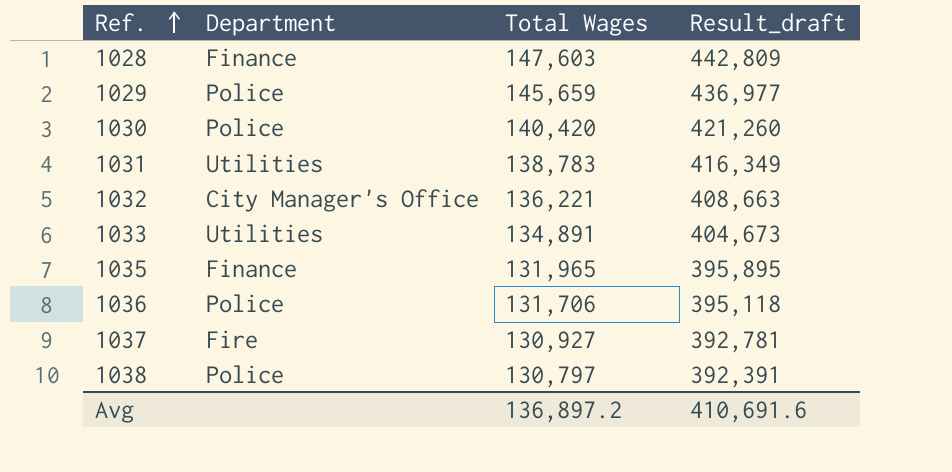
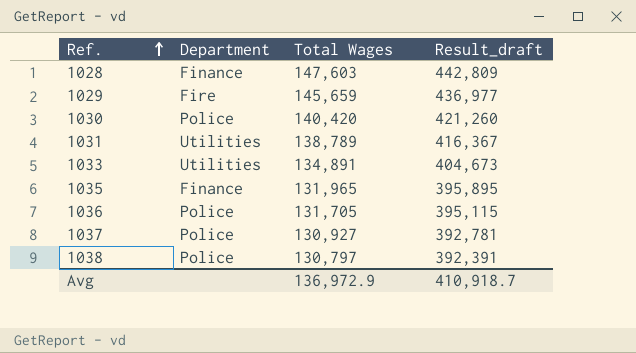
row 1032: City Manager's Office | 136,221 | 408,663 -> none
1029 | Department: Police -> Fire
1031 | Total Wages: 138,783 -> 138,789
1031 | Result_draft: 416,349 -> 416,367
1036 | Total Wages: 131,706 -> 131,705
1036 | Result_draft: 395,118 -> 395,115
1037 | Department: Fire -> Police
Avg | Total Wages: 136,897.2 -> 136,972.9
Avg | Result_draft: 410,691.6 -> 410,918.7

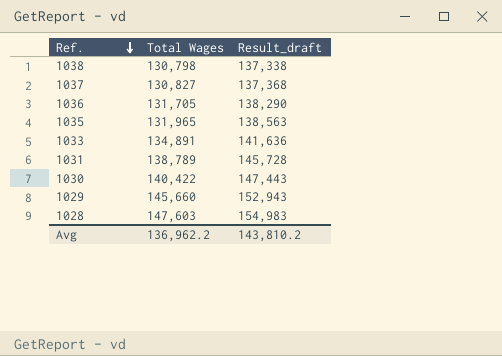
row order: Ref. ascending -> Ref. descending
column Department | position: 2 -> none
column Result_draft | formula: [Total Wages] * 3 -> [Total Wages] * 1.05
1038 | Total Wages: 130,797 -> 130,798
1037 | Total Wages: 130,927 -> 130,827
1030 | Total Wages: 140,420 -> 140,422
1029 | Total Wages: 145,659 -> 145,660
Avg | Total Wages: 136,972.9 -> 136,962.2
Avg | Result_draft: 410,918.7 -> 143,810.2

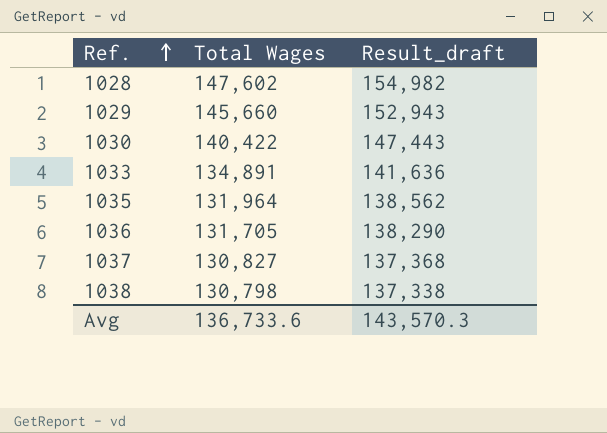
row order: Ref. descending -> Ref. ascending
row 1031: 138,789 | 145,728 -> none
1028 | Total Wages: 147,603 -> 147,602
1028 | Result_draft: 154,983 -> 154,982
1035 | Total Wages: 131,965 -> 131,964
1035 | Result_draft: 138,563 -> 138,562
Avg | Total Wages: 136,962.2 -> 136,733.6
Avg | Result_draft: 143,810.2 -> 143,570.3

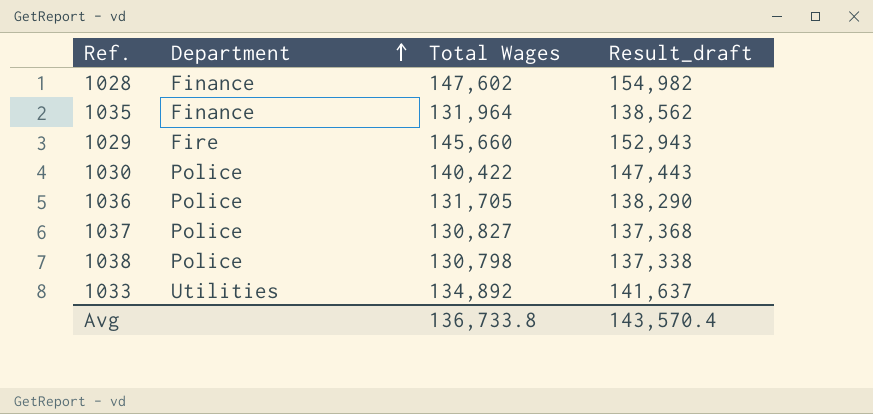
row order: Ref. ascending -> Department ascending
column Department | position: none -> 2
1033 | Total Wages: 134,891 -> 134,892
1033 | Result_draft: 141,636 -> 141,637
Avg | Total Wages: 136,733.6 -> 136,733.8
Avg | Result_draft: 143,570.3 -> 143,570.4

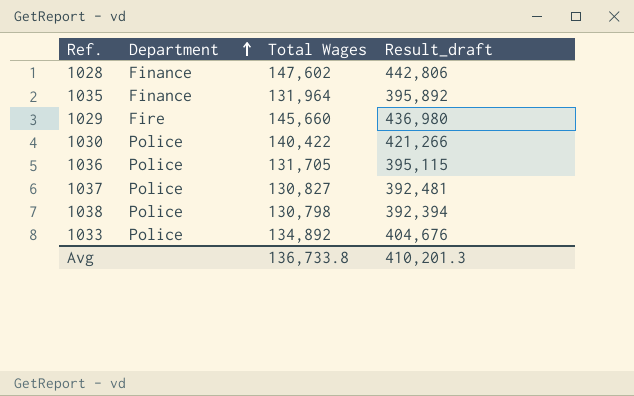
column Result_draft | formula: [Total Wages] * 1.05 -> [Total Wages] * 3
1033 | Department: Utilities -> Police
Avg | Result_draft: 143,570.4 -> 410,201.3

